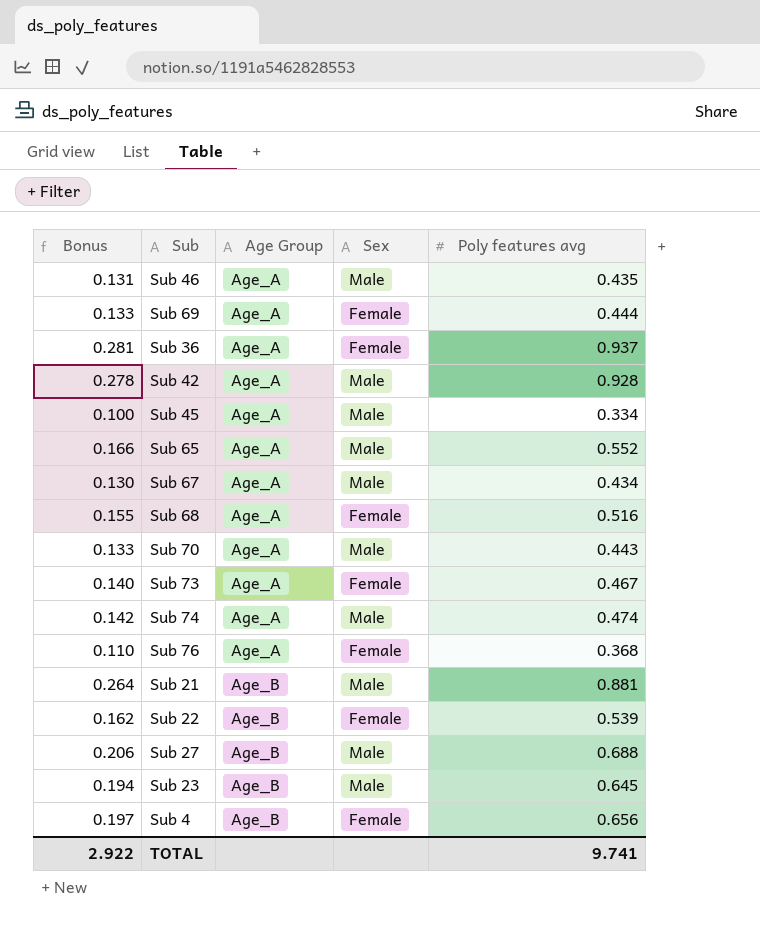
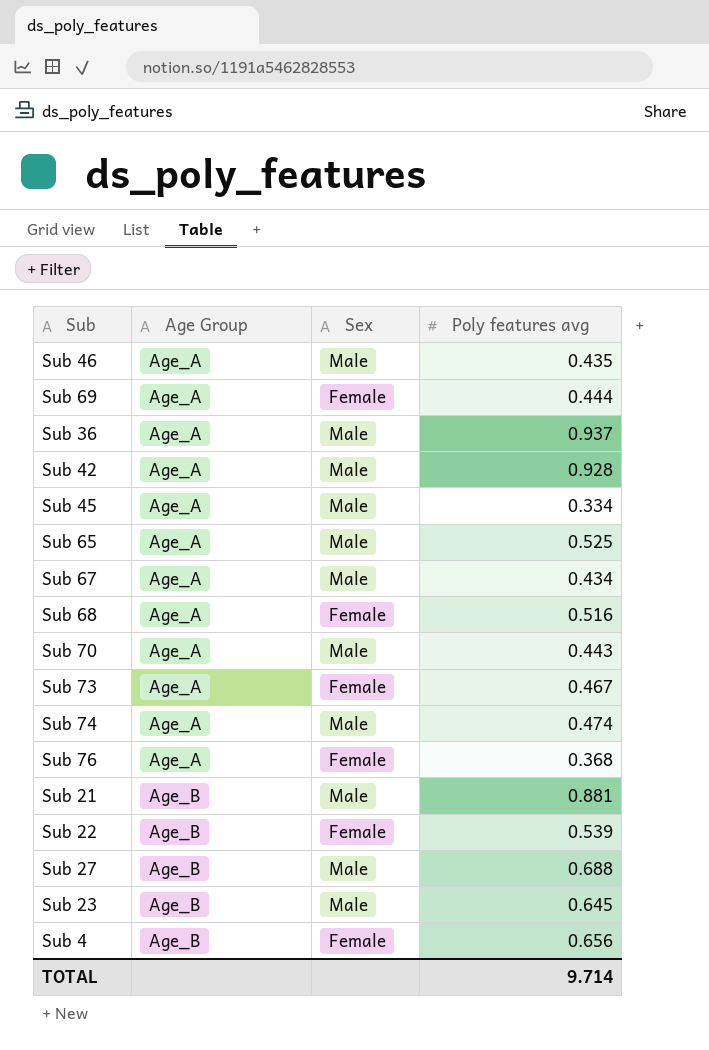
column Bonus | formula: [Poly features avg] * 0.3 -> none
Sub 36 | Sex: Female -> Male
Sub 65 | Poly features avg: 0.552 -> 0.525
TOTAL | Poly features avg: 9.741 -> 9.714

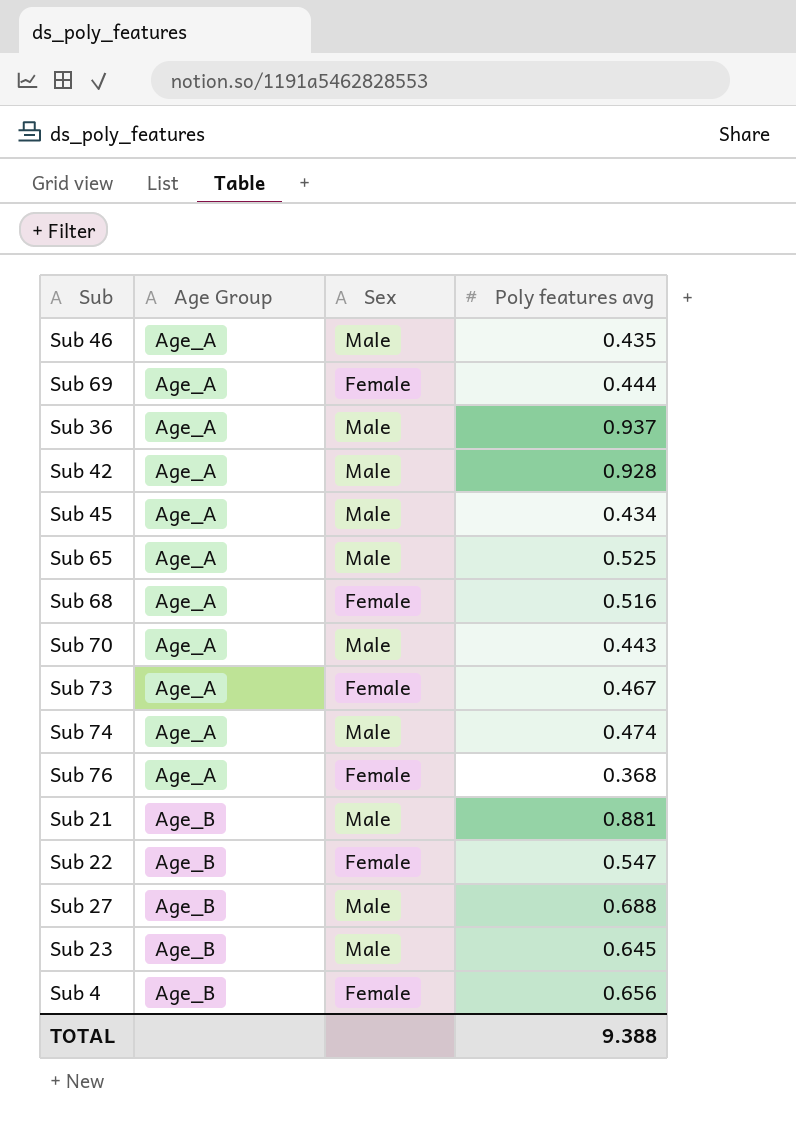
row Sub 67: Age_A | Male | 0.434 -> none
Sub 45 | Poly features avg: 0.334 -> 0.434
Sub 22 | Poly features avg: 0.539 -> 0.547
TOTAL | Poly features avg: 9.714 -> 9.388

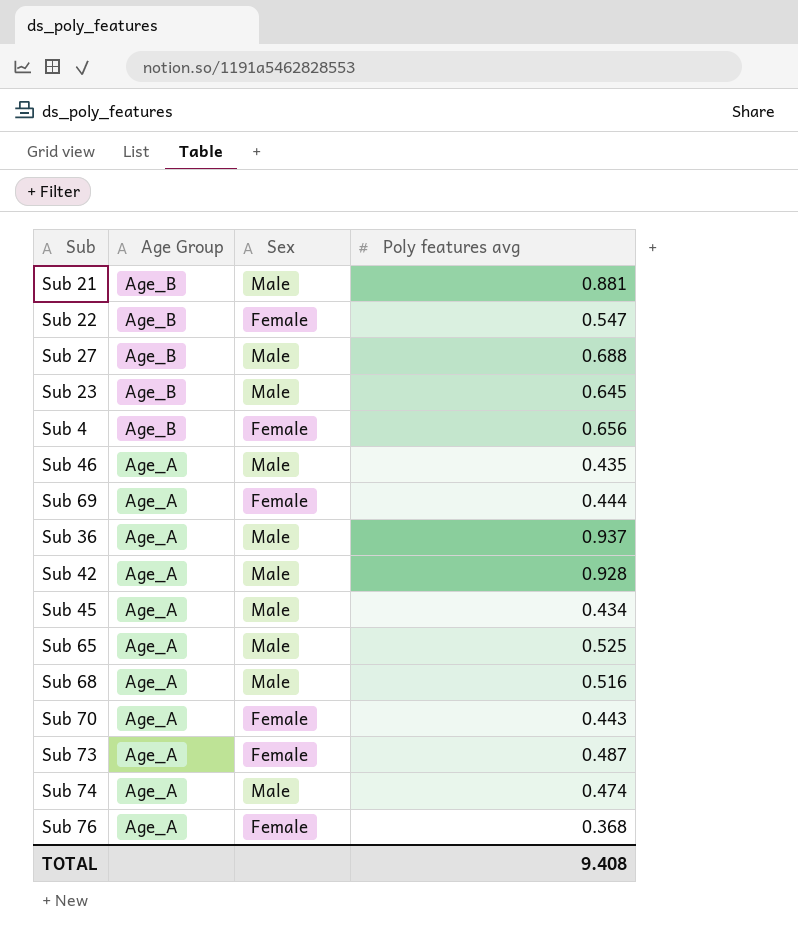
row order: Age Group ascending -> Age Group descending
Sub 68 | Sex: Female -> Male
Sub 70 | Sex: Male -> Female
Sub 73 | Poly features avg: 0.467 -> 0.487
TOTAL | Poly features avg: 9.388 -> 9.408

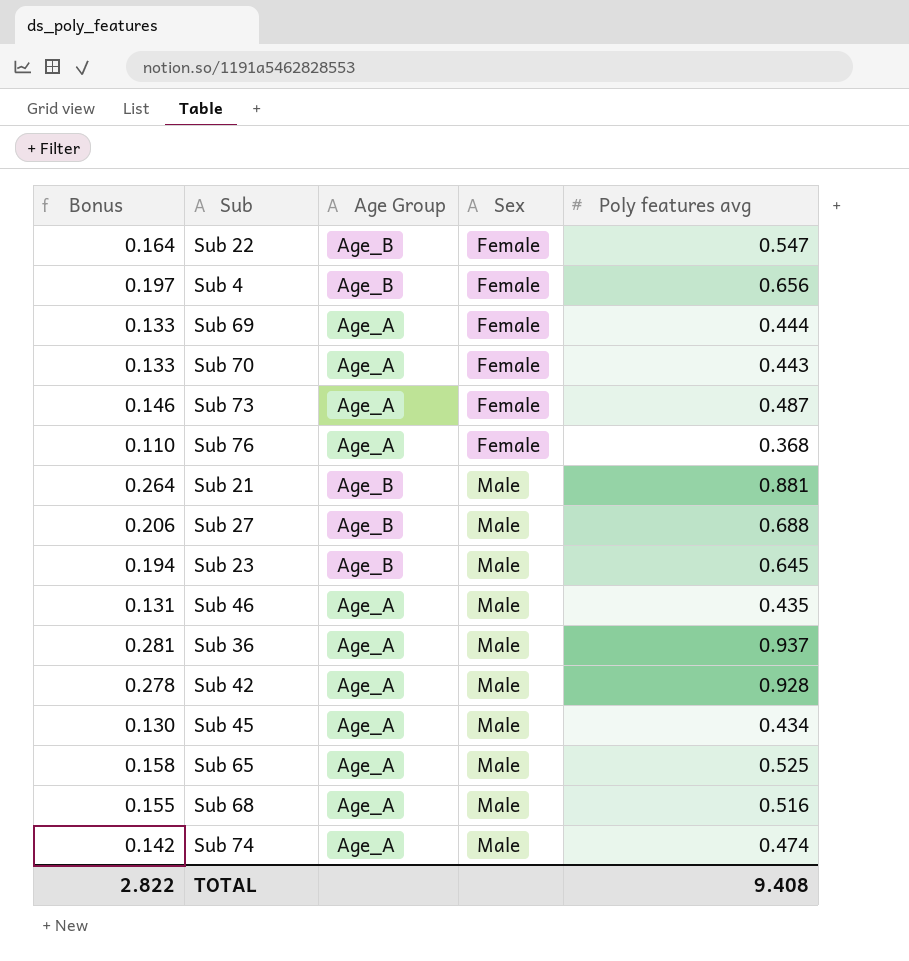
row order: Age Group descending -> Sex ascending
column Bonus | formula: none -> [Poly features avg] * 0.3

